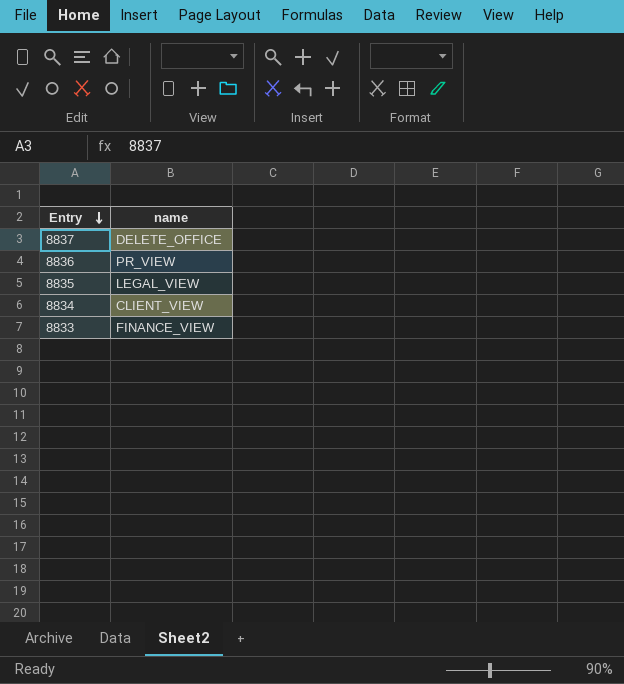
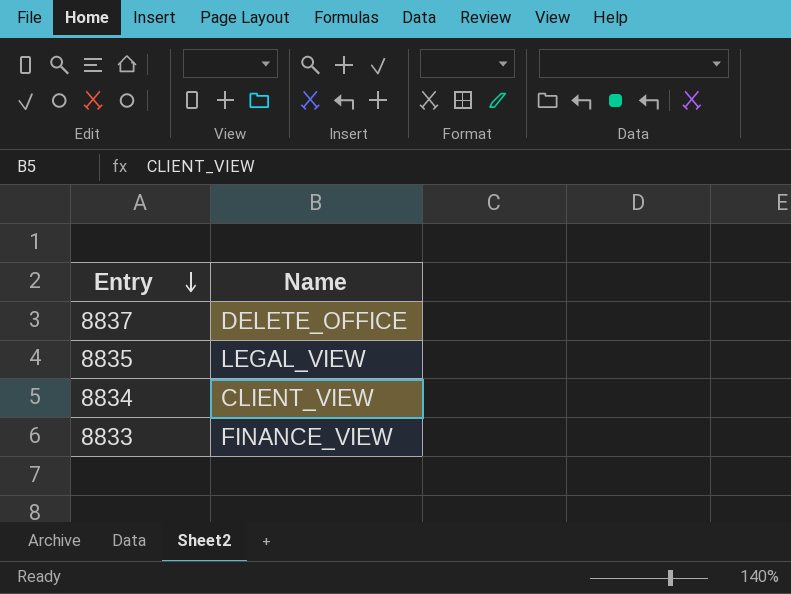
column name: name -> Name
row 8836: PR_VIEW -> none

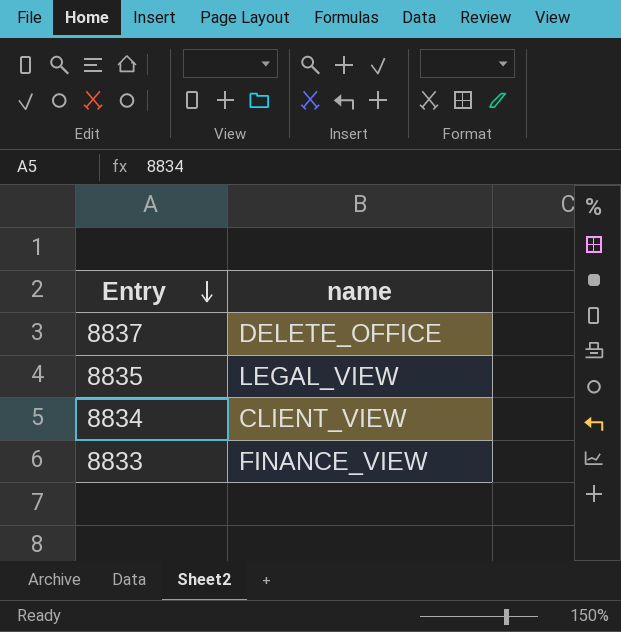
column name: Name -> name

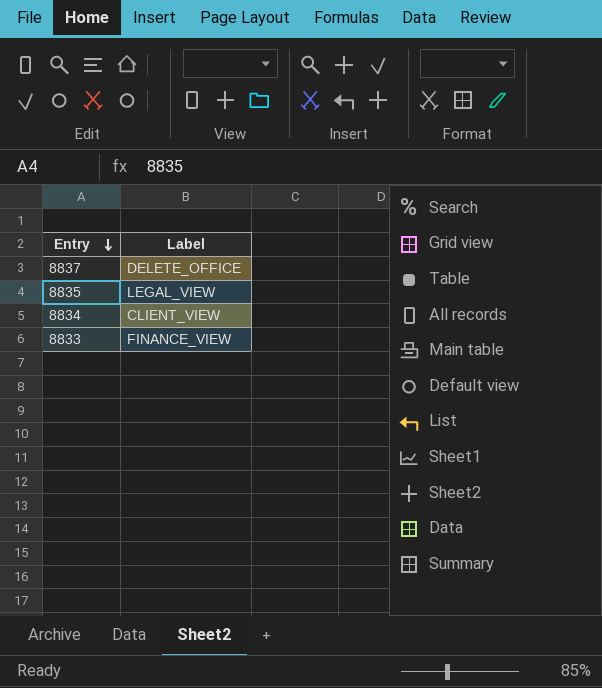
column name: name -> Label

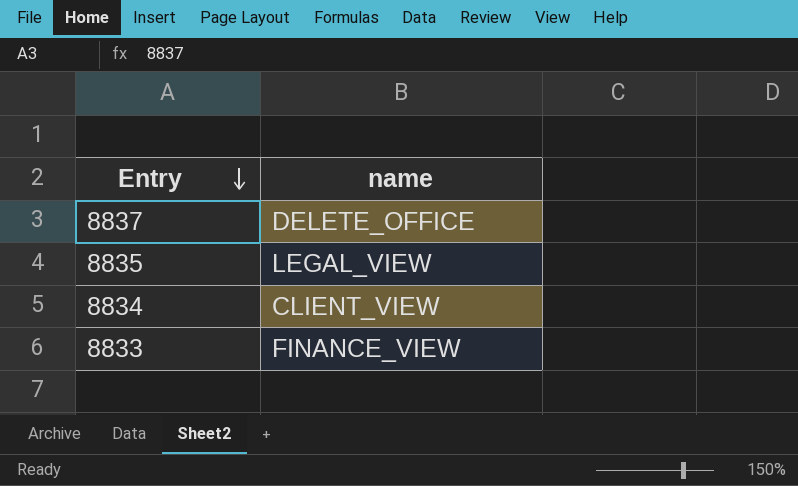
column name: Label -> name

